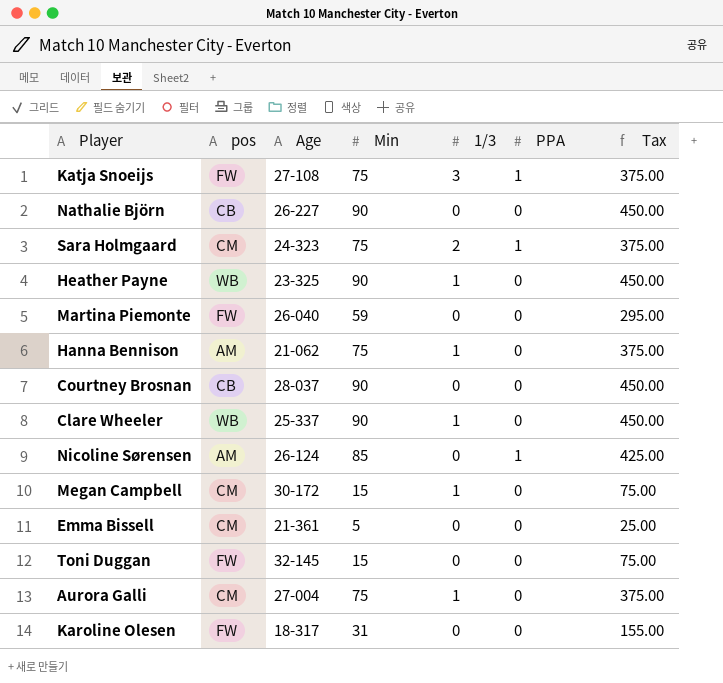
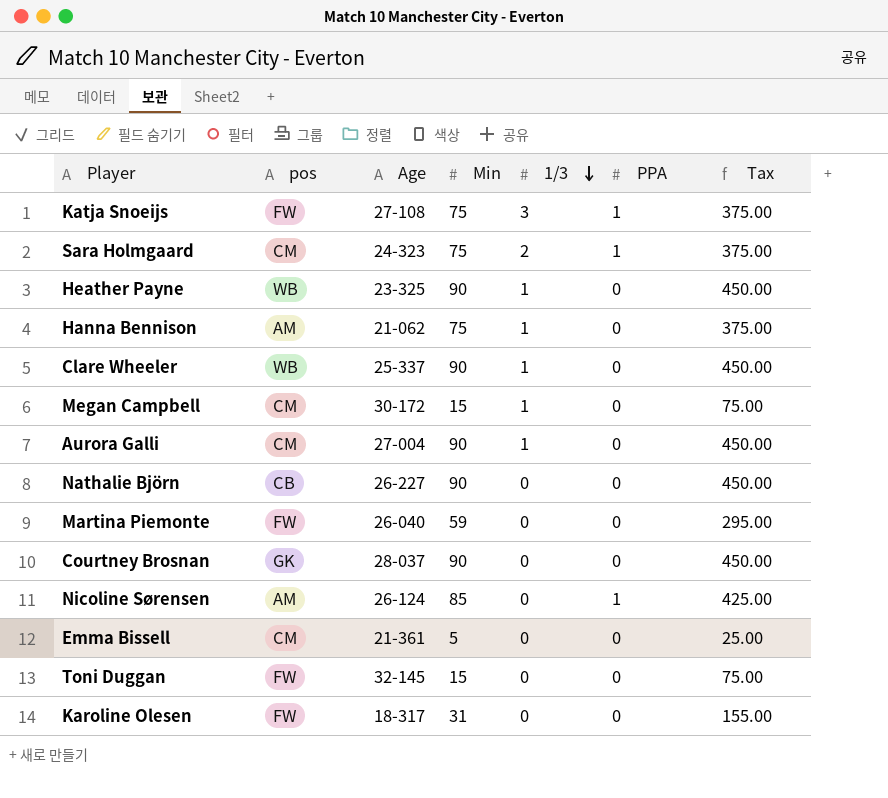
row order: none -> 1/3 descending
Aurora Galli | Min: 75 -> 90
Aurora Galli | Tax: 375.00 -> 450.00
Courtney Brosnan | pos: CB -> GK

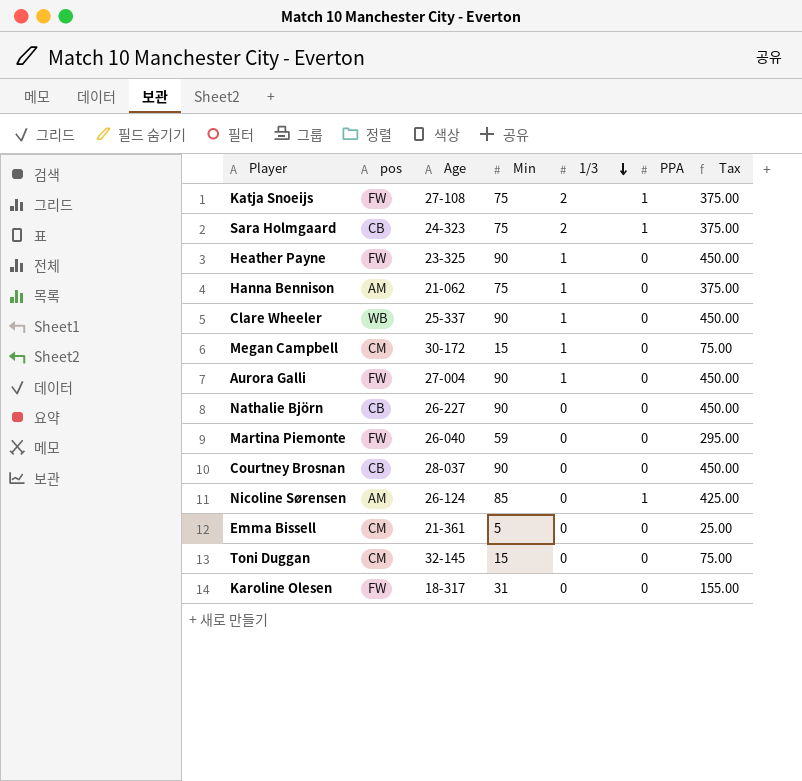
Katja Snoeijs | 1/3: 3 -> 2
Sara Holmgaard | pos: CM -> CB
Heather Payne | pos: WB -> FW
Aurora Galli | pos: CM -> FW
Courtney Brosnan | pos: GK -> CB
Toni Duggan | pos: FW -> CM

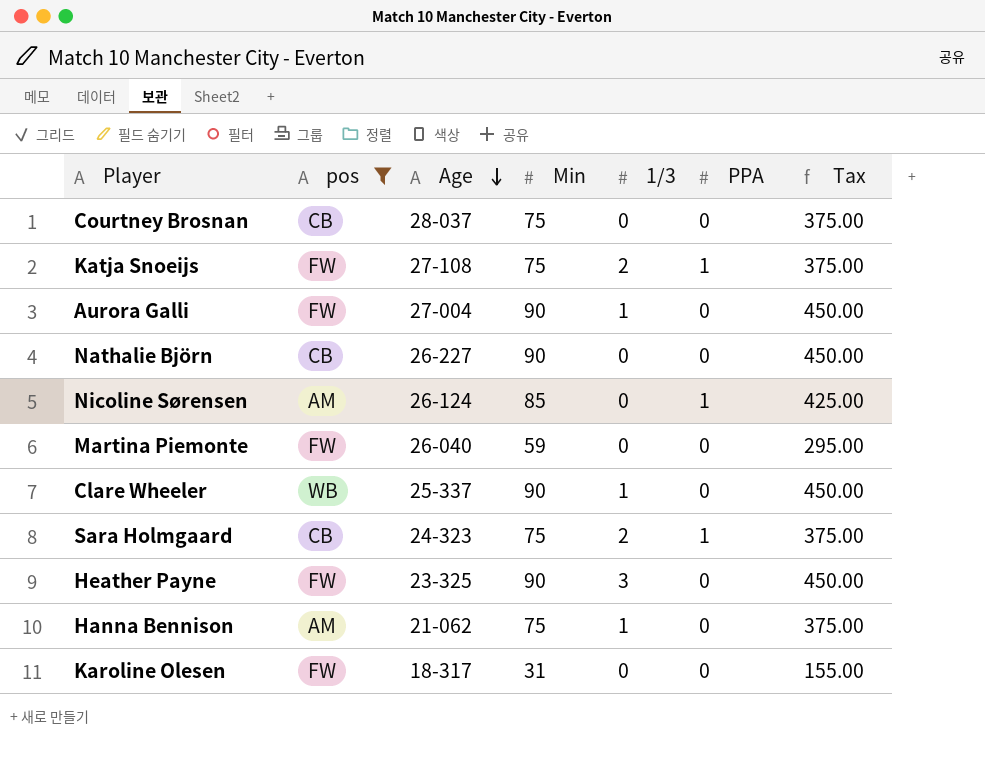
filter: none -> pos != CM
row order: 1/3 descending -> Age descending
Courtney Brosnan | Min: 90 -> 75
Courtney Brosnan | Tax: 450.00 -> 375.00
Heather Payne | 1/3: 1 -> 3

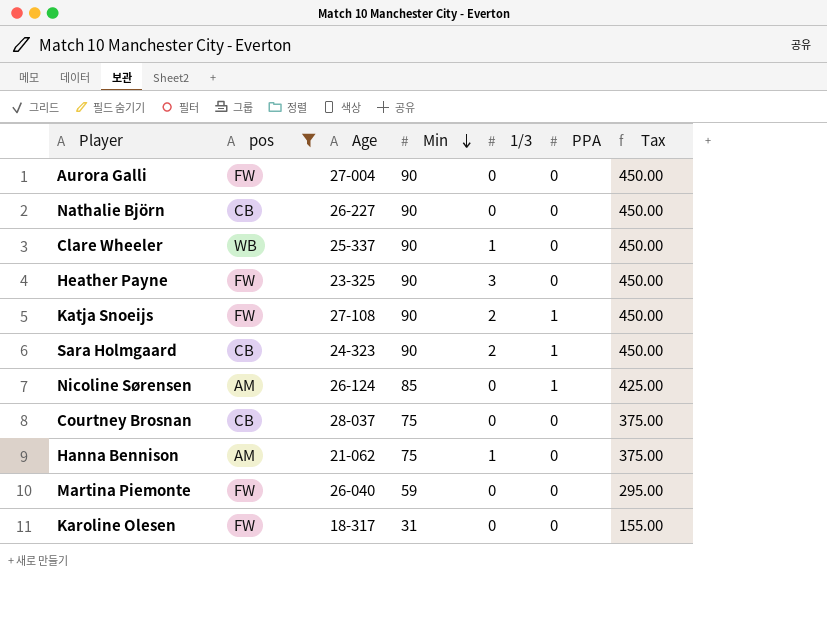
row order: Age descending -> Min descending
Aurora Galli | 1/3: 1 -> 0
Katja Snoeijs | Min: 75 -> 90
Katja Snoeijs | Tax: 375.00 -> 450.00
Sara Holmgaard | Min: 75 -> 90
Sara Holmgaard | Tax: 375.00 -> 450.00

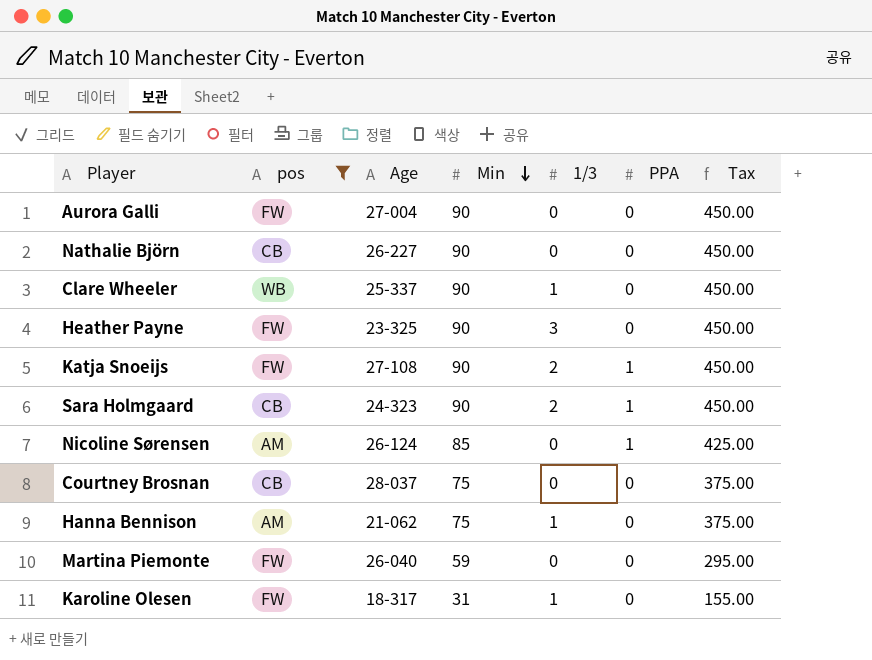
Karoline Olesen | 1/3: 0 -> 1

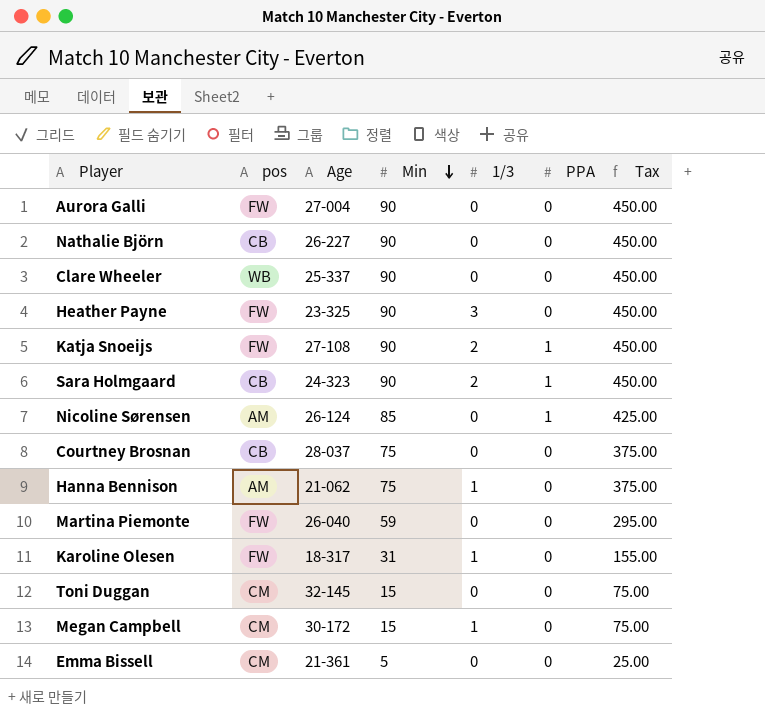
filter: pos != CM -> none
Clare Wheeler | 1/3: 1 -> 0

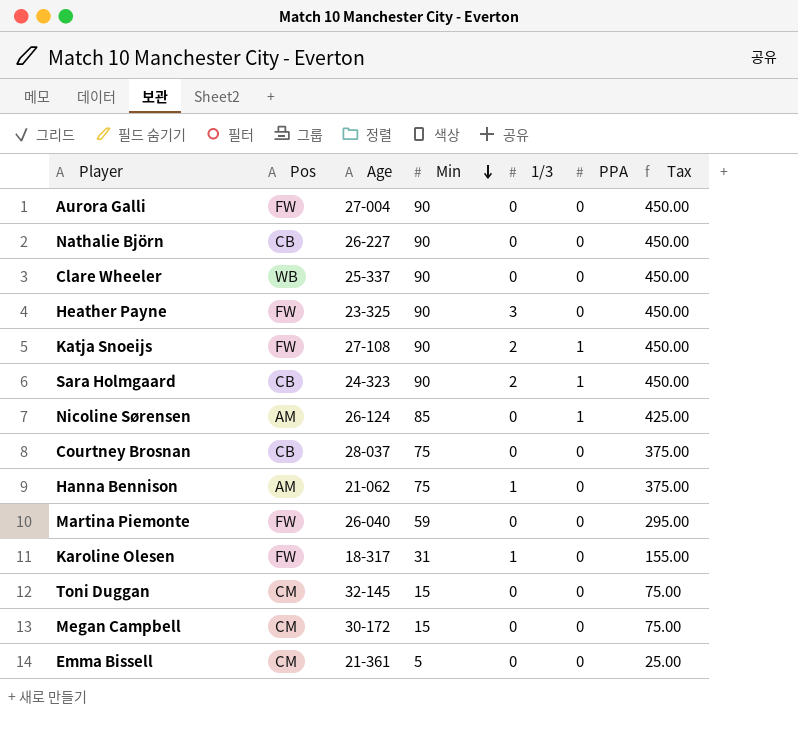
column name: pos -> Pos
Megan Campbell | 1/3: 1 -> 0

